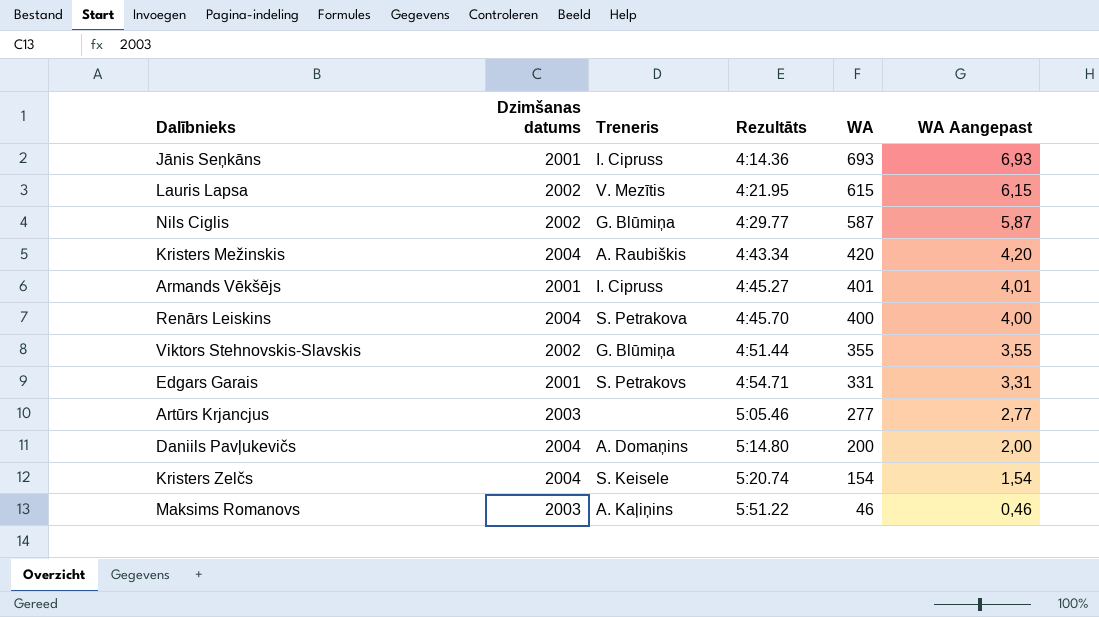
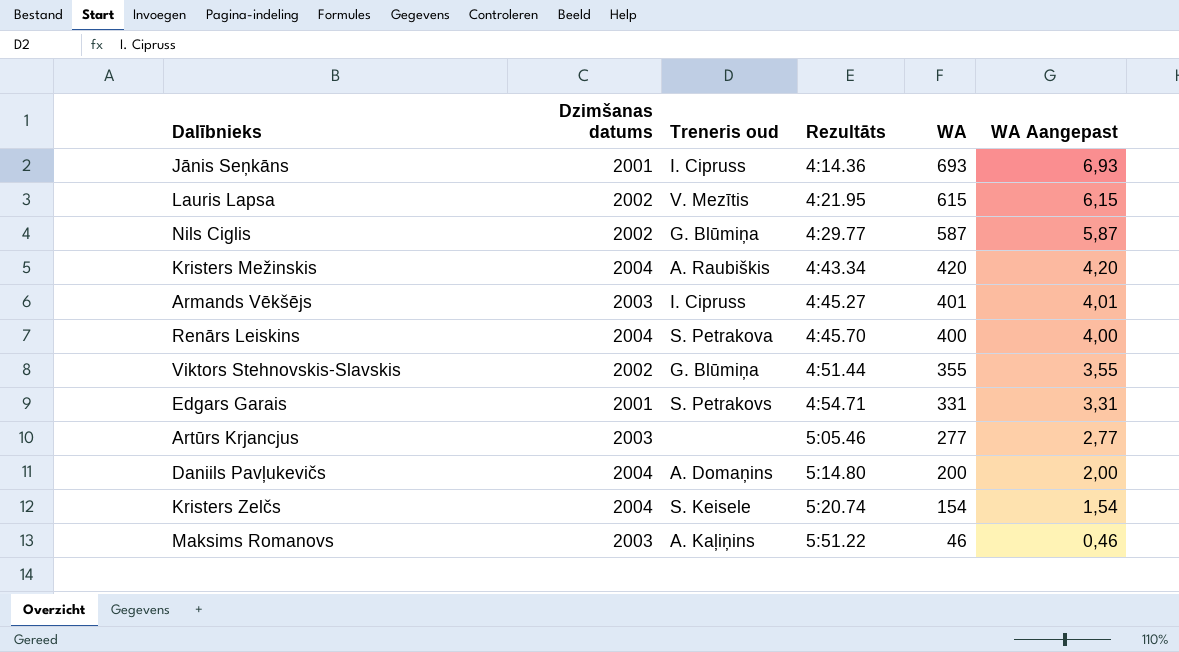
column name: Treneris -> Treneris oud
Armands Vēkšējs | Dzimšanas datums: 2001 -> 2003

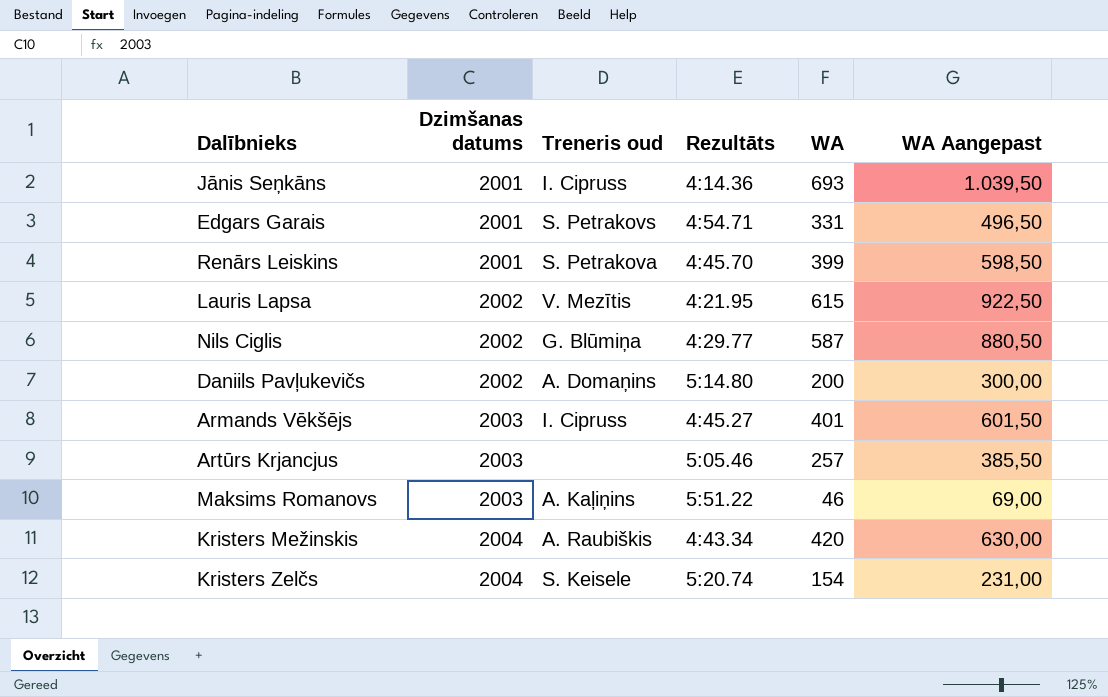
row order: Rezultāts ascending -> Dzimšanas datums ascending
column WA Aangepast | formula: [WA] * 0,01 -> [WA] * 1,5
row Viktors Stehnovskis-Slavskis: 2002 | G. Blūmiņa | 4:51.44 | 355 | 3,55 -> none
Renārs Leiskins | Dzimšanas datums: 2004 -> 2001
Renārs Leiskins | WA: 400 -> 399
Daniils Pavļukevičs | Dzimšanas datums: 2004 -> 2002
Artūrs Krjancjus | WA: 277 -> 257

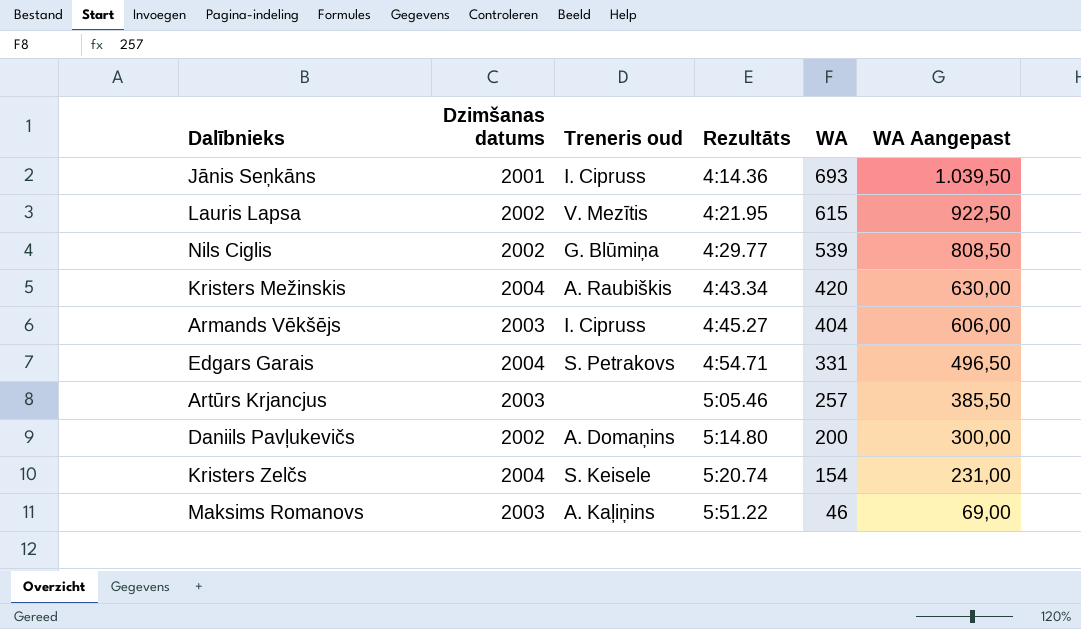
row order: Dzimšanas datums ascending -> Rezultāts ascending
row Renārs Leiskins: 2001 | S. Petrakova | 4:45.70 | 399 | 598,50 -> none
Nils Ciglis | WA: 587 -> 539
Nils Ciglis | WA Aangepast: 880,50 -> 808,50
Armands Vēkšējs | WA: 401 -> 404
Armands Vēkšējs | WA Aangepast: 601,50 -> 606,00
Edgars Garais | Dzimšanas datums: 2001 -> 2004

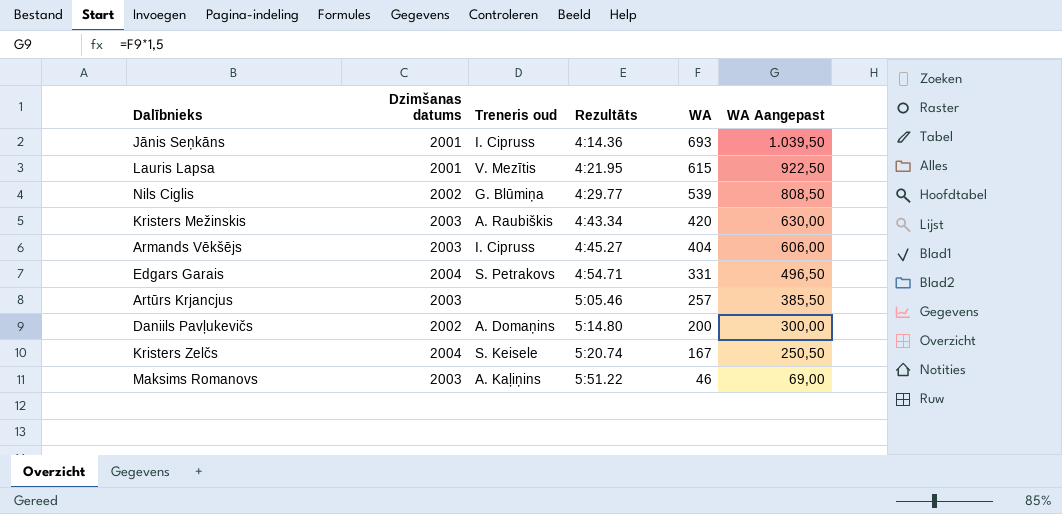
Lauris Lapsa | Dzimšanas datums: 2002 -> 2001
Kristers Mežinskis | Dzimšanas datums: 2004 -> 2003
Kristers Zelčs | WA: 154 -> 167
Kristers Zelčs | WA Aangepast: 231,00 -> 250,50

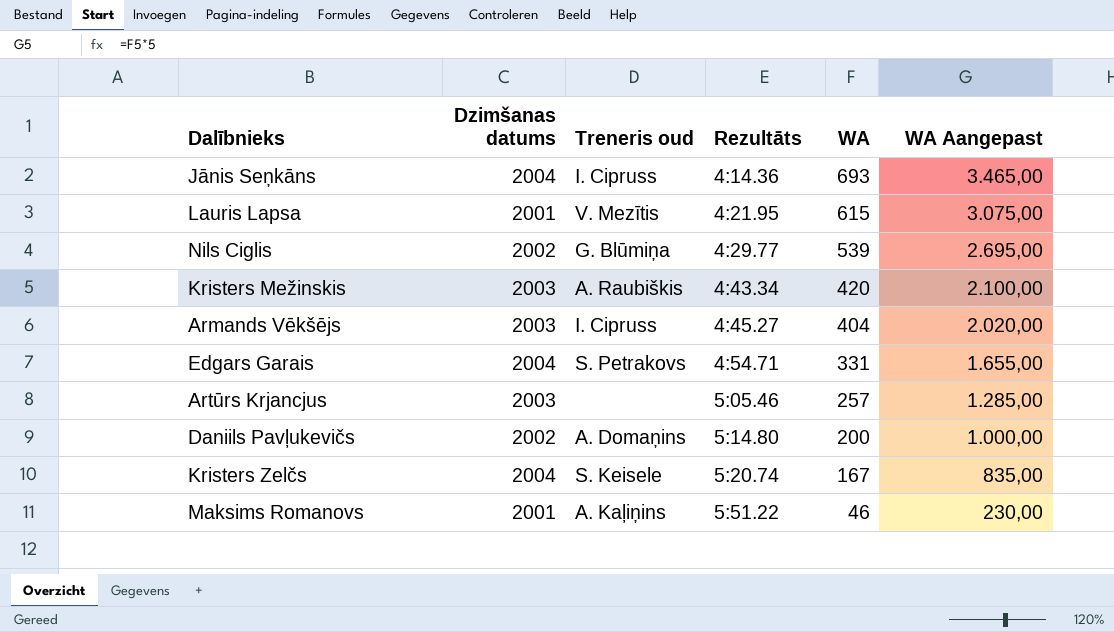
column WA Aangepast | formula: [WA] * 1,5 -> [WA] * 5
Jānis Seņkāns | Dzimšanas datums: 2001 -> 2004
Maksims Romanovs | Dzimšanas datums: 2003 -> 2001

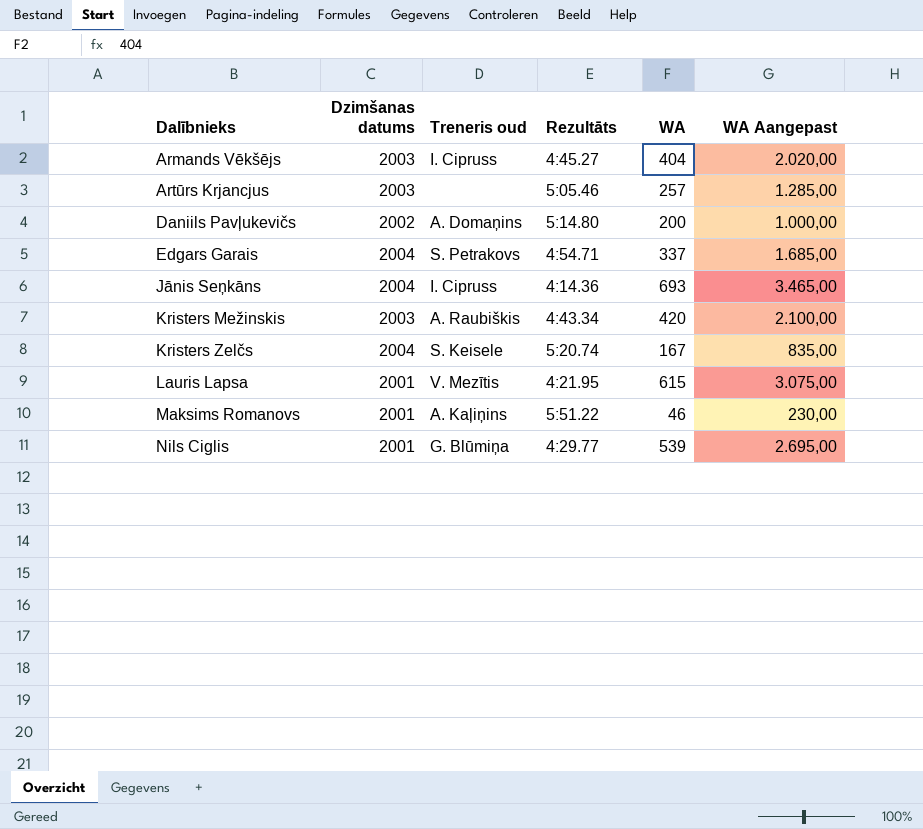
row order: Rezultāts ascending -> Dalībnieks ascending
Edgars Garais | WA: 331 -> 337
Edgars Garais | WA Aangepast: 1.655,00 -> 1.685,00
Nils Ciglis | Dzimšanas datums: 2002 -> 2001

